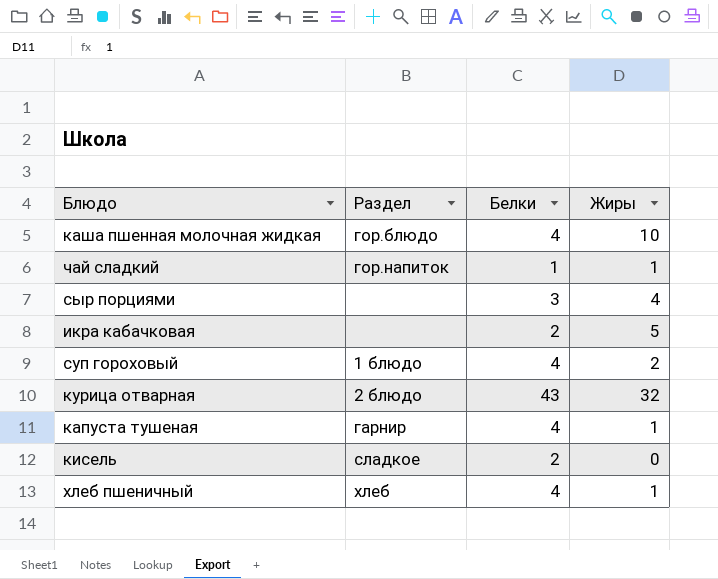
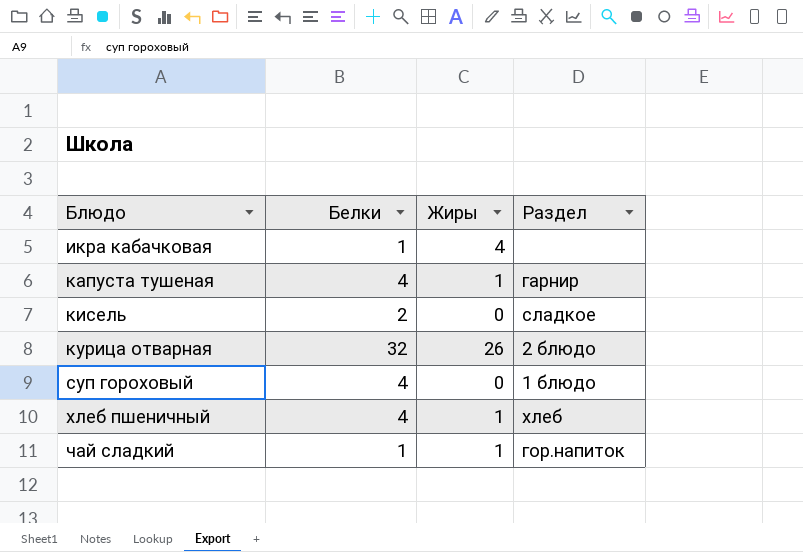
row order: none -> Блюдо ascending
column Раздел | position: 2 -> 4
row каша пшенная молочная жидкая: гор.блюдо | 4 | 10 -> none
row сыр порциями: none | 3 | 4 -> none
икра кабачковая | Белки: 2 -> 1
икра кабачковая | Жиры: 5 -> 4
курица отварная | Белки: 43 -> 32
курица отварная | Жиры: 32 -> 26
суп гороховый | Жиры: 2 -> 0

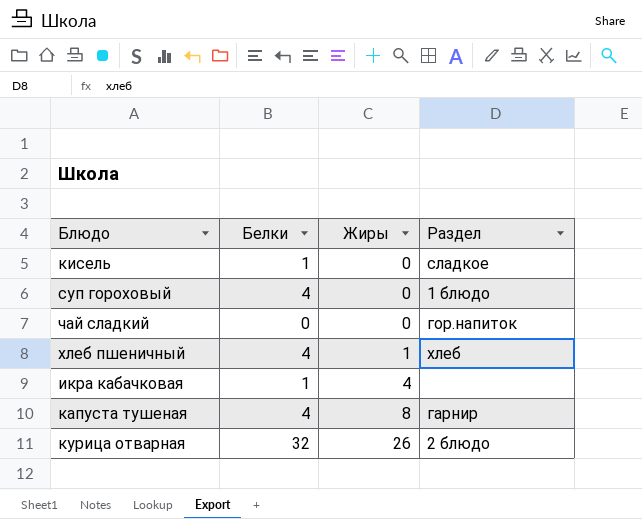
row order: Блюдо ascending -> Жиры ascending
кисель | Белки: 2 -> 1
чай сладкий | Белки: 1 -> 0
чай сладкий | Жиры: 1 -> 0
капуста тушеная | Жиры: 1 -> 8

